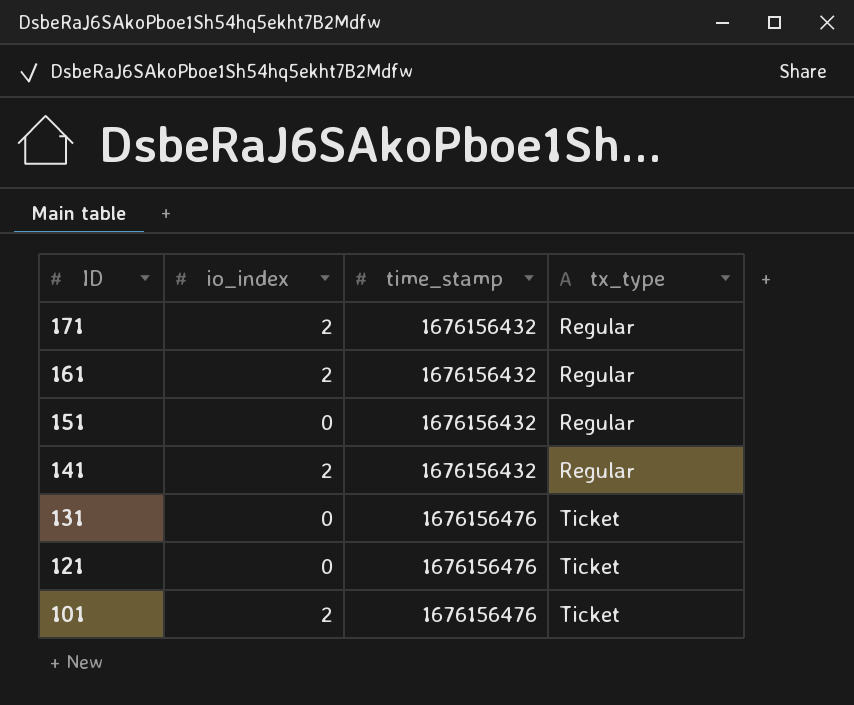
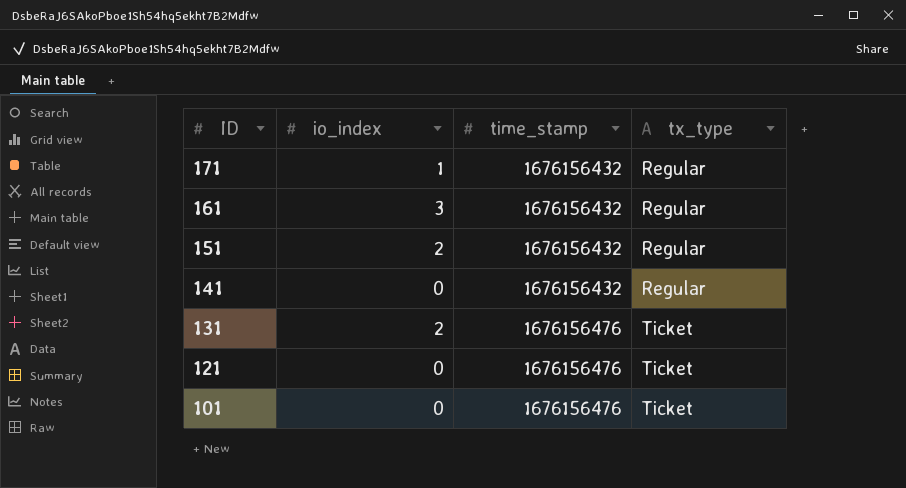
171 | io_index: 2 -> 1
161 | io_index: 2 -> 3
151 | io_index: 0 -> 2
141 | io_index: 2 -> 0
131 | io_index: 0 -> 2
101 | io_index: 2 -> 0

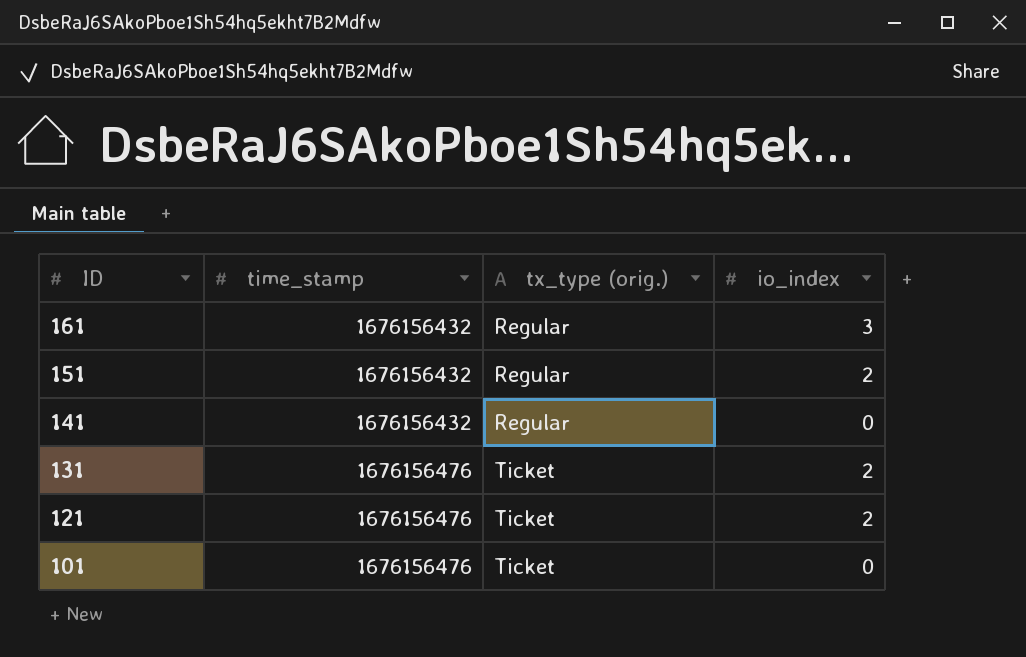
column name: tx_type -> tx_type (orig.)
column io_index | position: 2 -> 4
row 171: 1 | 1676156432 | Regular -> none
121 | io_index: 0 -> 2

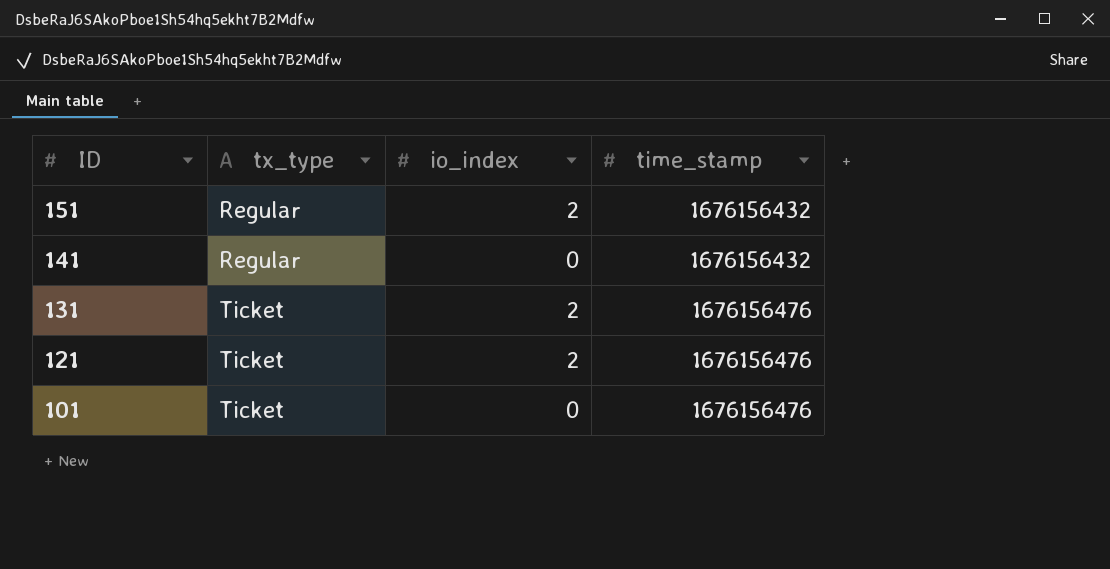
column name: tx_type (orig.) -> tx_type
column time_stamp | position: 2 -> 4
row 161: 1676156432 | Regular | 3 -> none

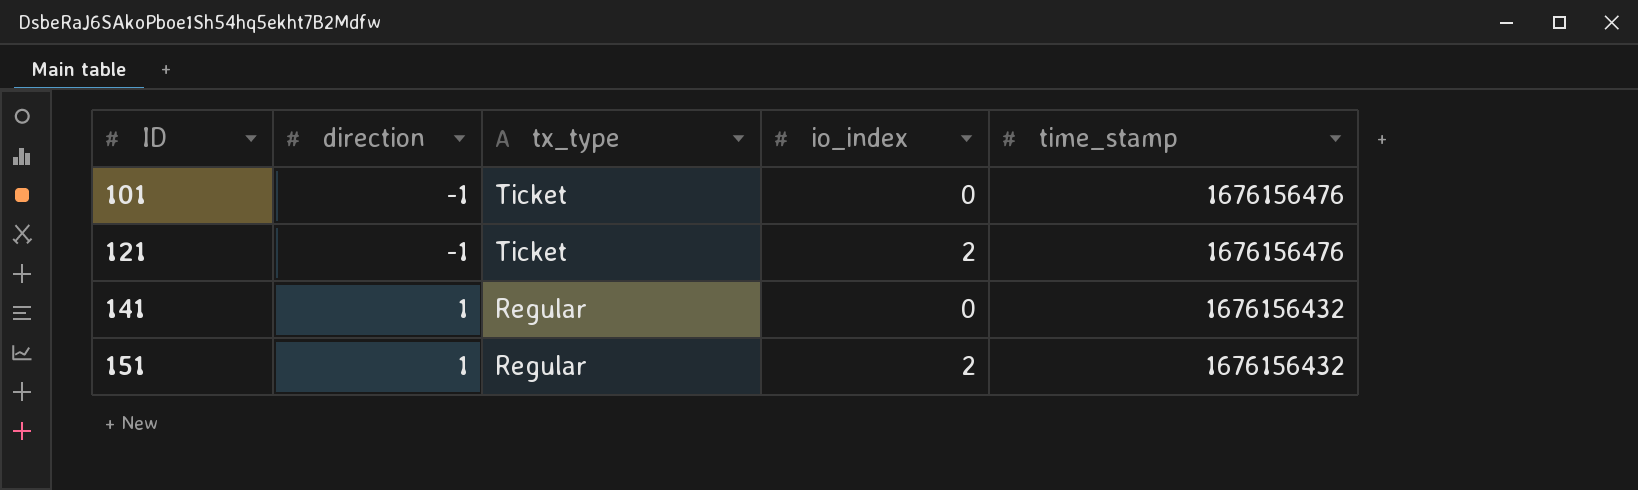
row order: ID descending -> ID ascending
column direction | position: none -> 2
row 131: Ticket | 2 | 1676156476 -> none

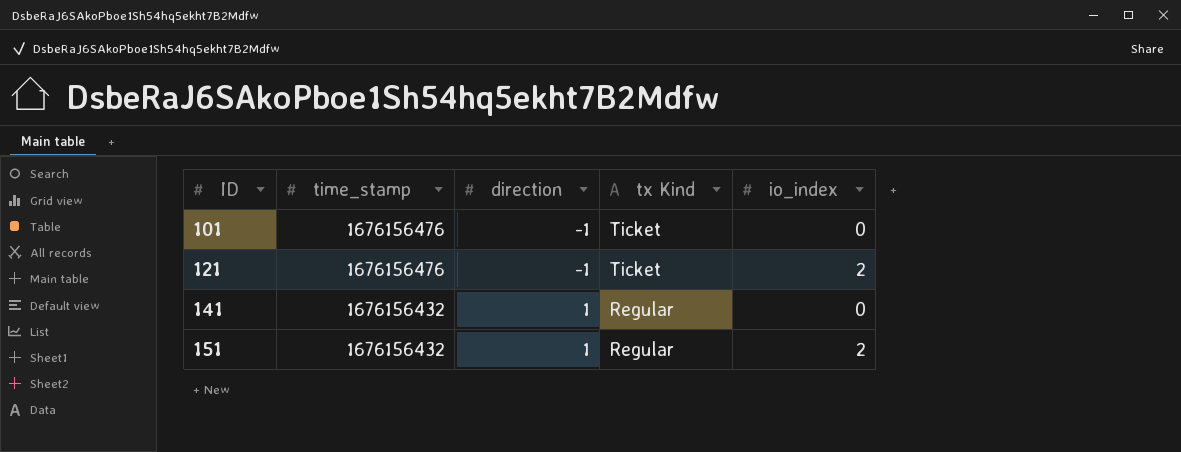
column time_stamp | position: 5 -> 2
column name: tx_type -> tx Kind

